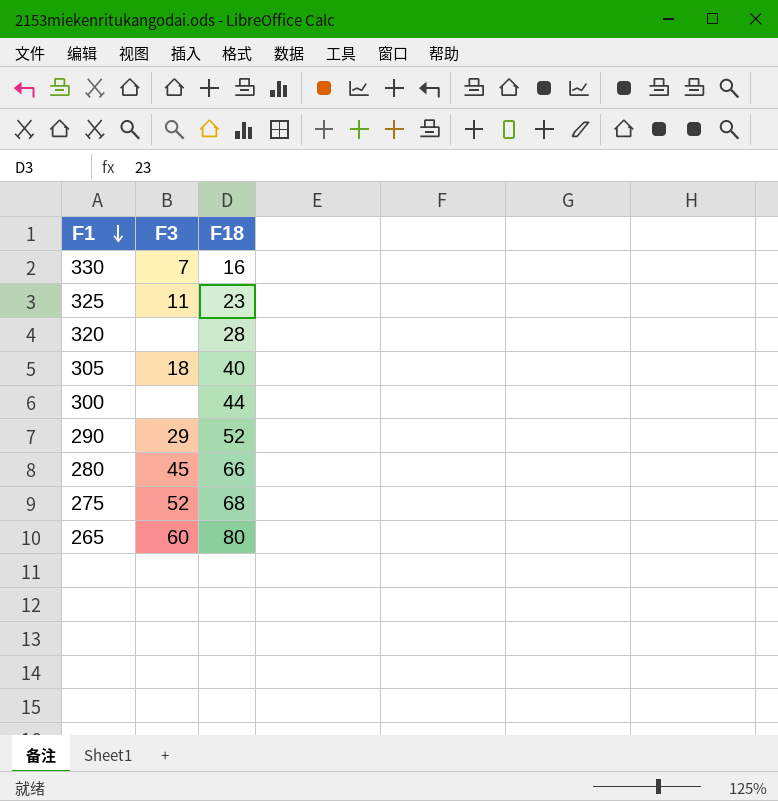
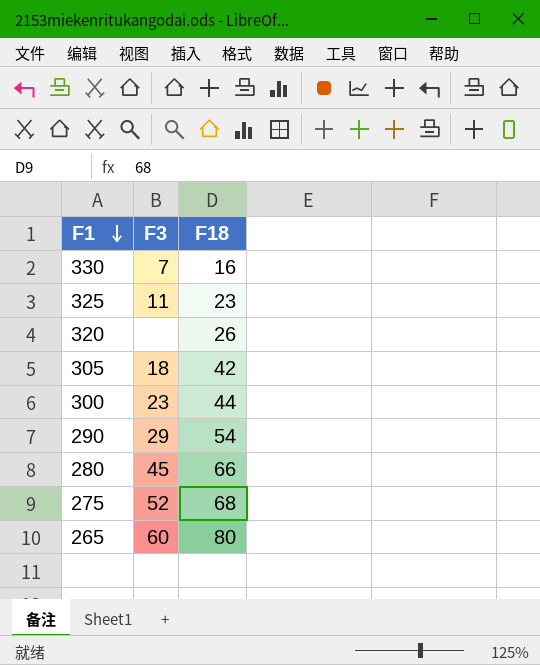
320 | F18: 28 -> 26
305 | F18: 40 -> 42
300 | F3: none -> 23
290 | F18: 52 -> 54

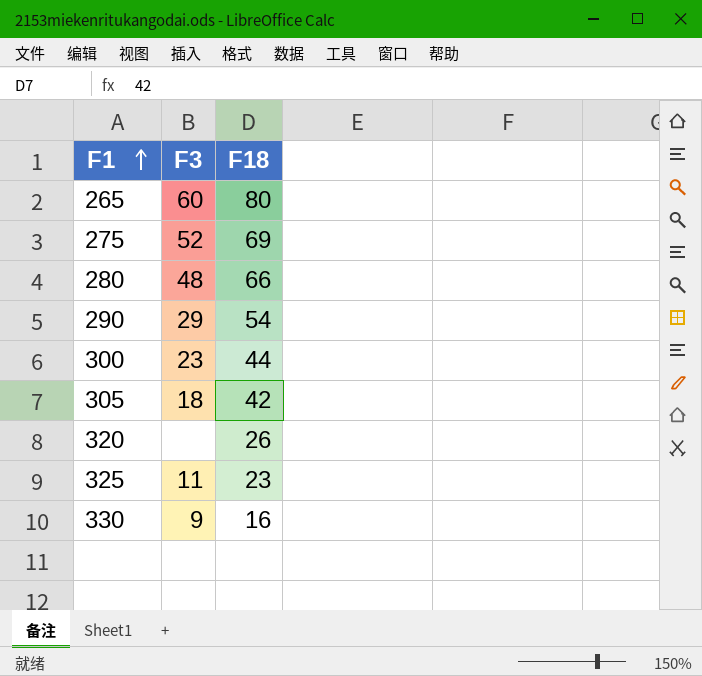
row order: F1 descending -> F1 ascending
275 | F18: 68 -> 69
280 | F3: 45 -> 48
330 | F3: 7 -> 9

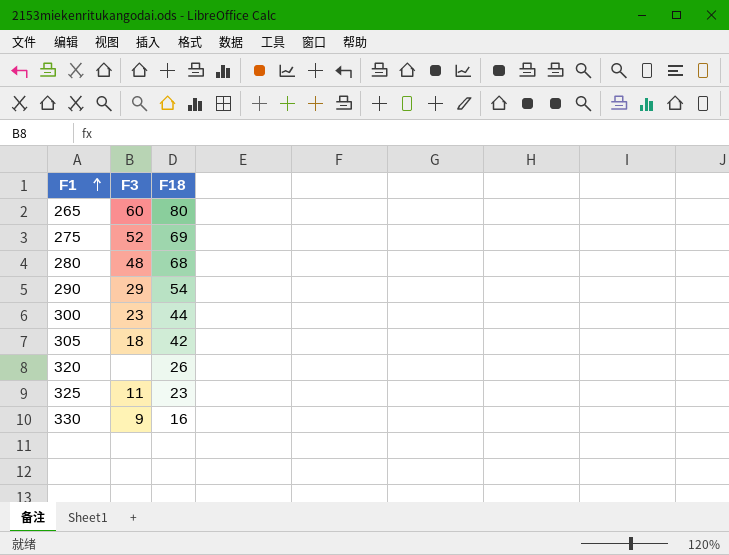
280 | F18: 66 -> 68

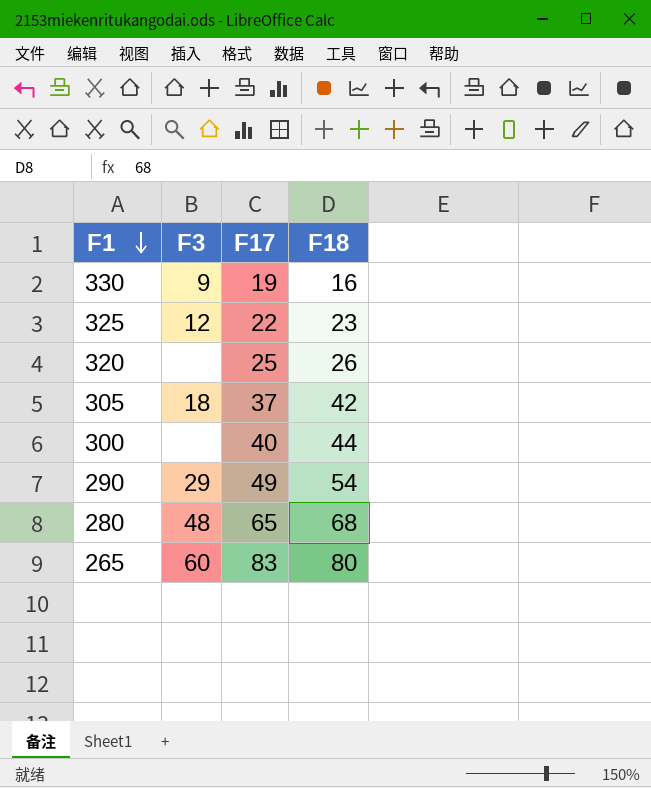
row order: F1 ascending -> F1 descending
column F17 | position: none -> 3
row 275: 52 | 69 -> none
325 | F3: 11 -> 12
300 | F3: 23 -> none

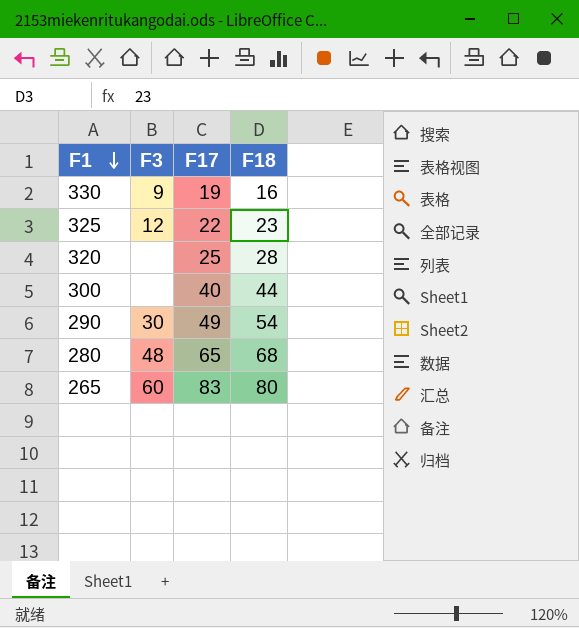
row 305: 18 | 37 | 42 -> none
320 | F18: 26 -> 28
290 | F3: 29 -> 30

